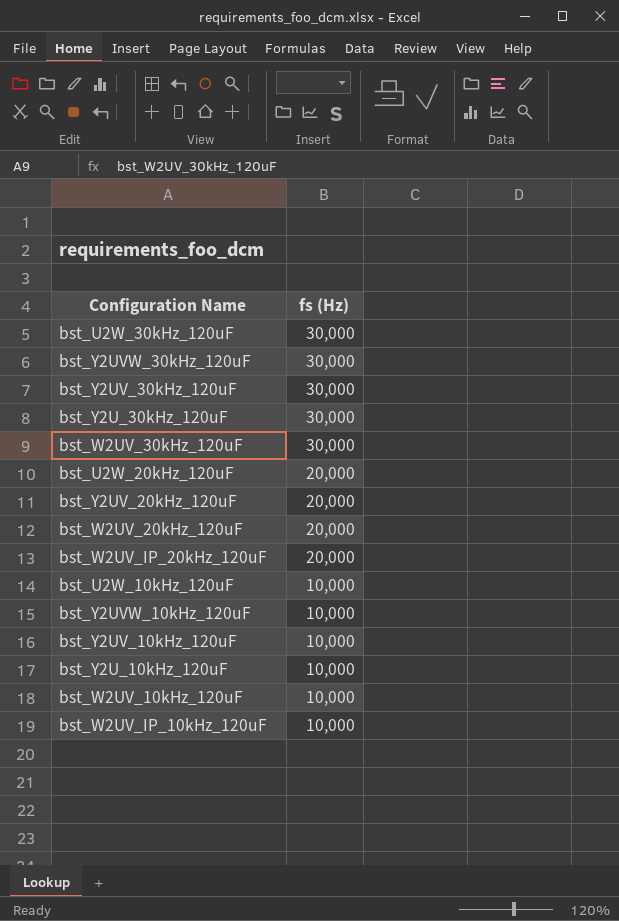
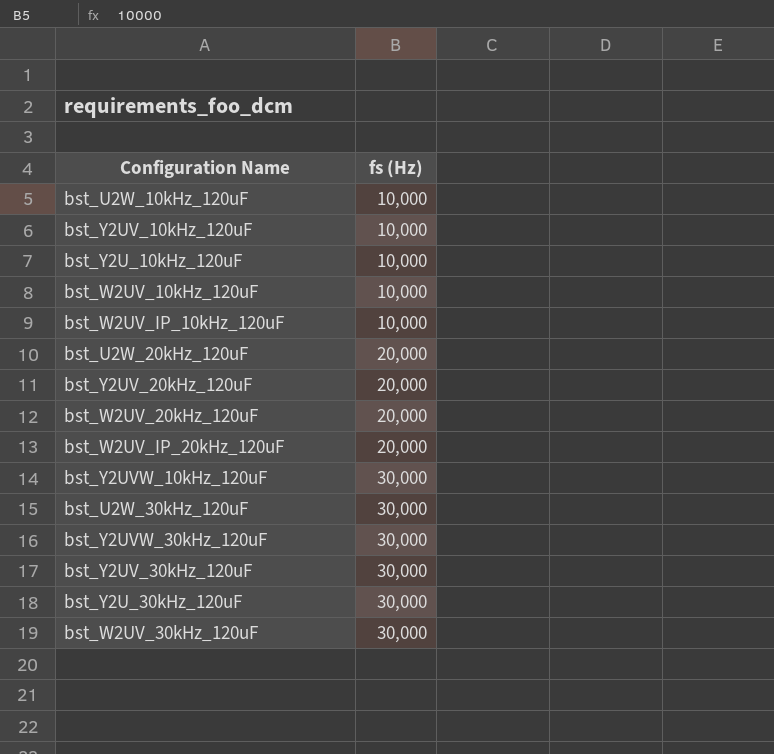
row order: fs (Hz) descending -> fs (Hz) ascending
bst_Y2UVW_10kHz_120uF | fs (Hz): 10,000 -> 30,000

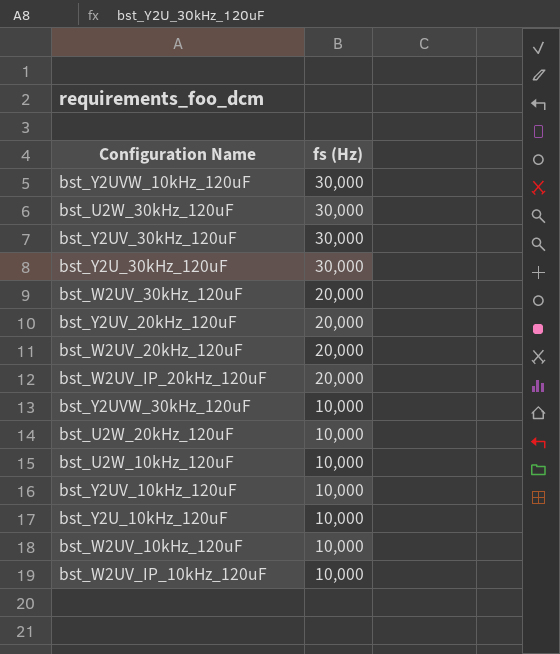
row order: fs (Hz) ascending -> fs (Hz) descending
bst_W2UV_30kHz_120uF | fs (Hz): 30,000 -> 20,000
bst_Y2UVW_30kHz_120uF | fs (Hz): 30,000 -> 10,000
bst_U2W_20kHz_120uF | fs (Hz): 20,000 -> 10,000

